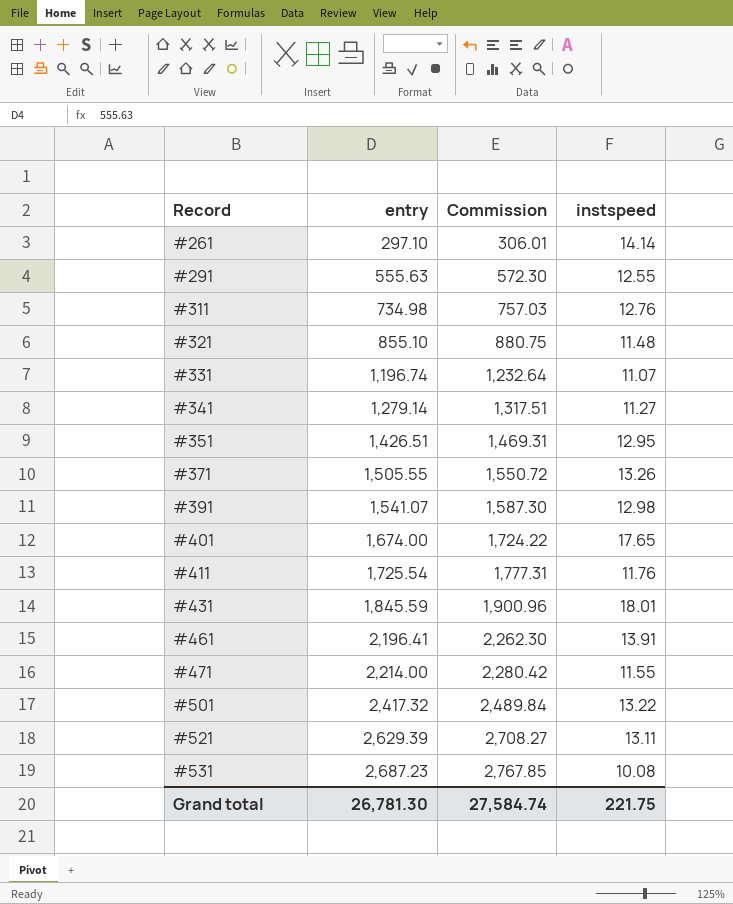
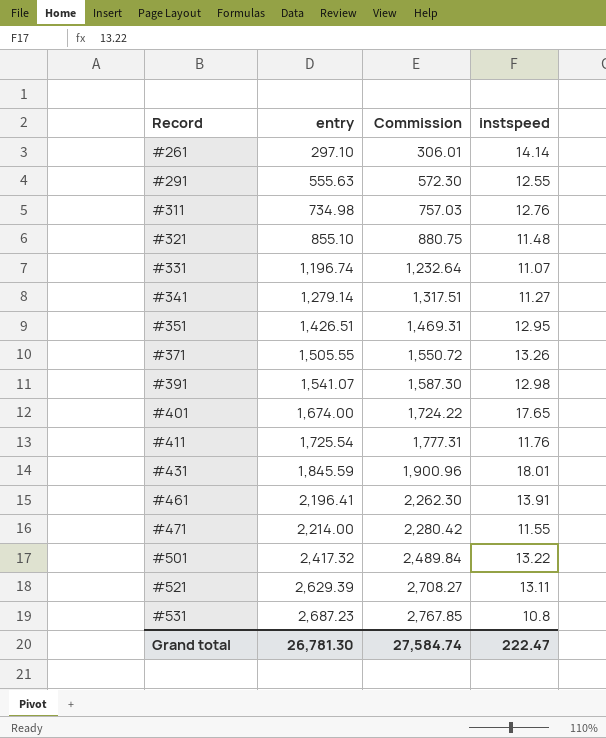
#531 | instspeed: 10.08 -> 10.8
Grand total | instspeed: 221.75 -> 222.47

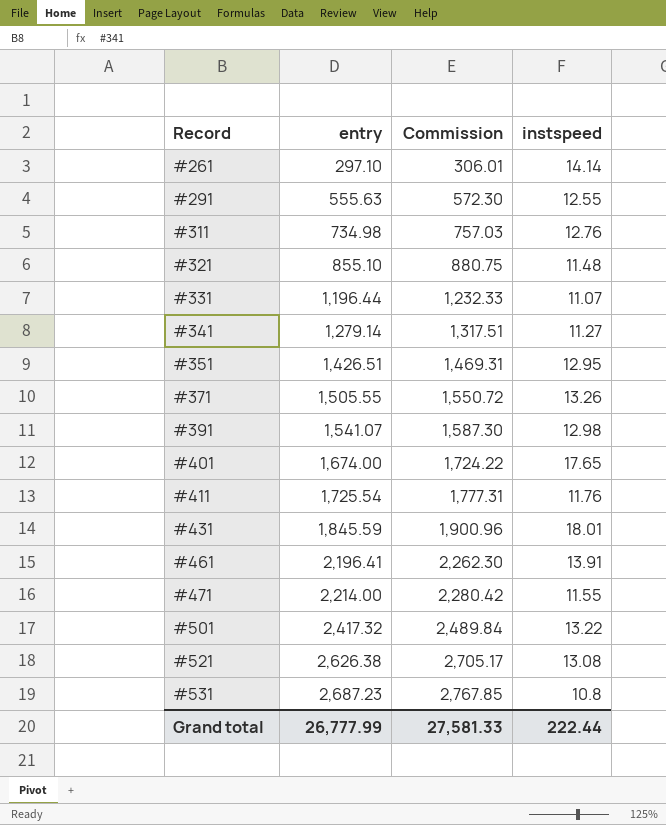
#331 | entry: 1,196.74 -> 1,196.44
#331 | Commission: 1,232.64 -> 1,232.33
#521 | entry: 2,629.39 -> 2,626.38
#521 | Commission: 2,708.27 -> 2,705.17
#521 | instspeed: 13.11 -> 13.08
Grand total | entry: 26,781.30 -> 26,777.99
Grand total | Commission: 27,584.74 -> 27,581.33
Grand total | instspeed: 222.47 -> 222.44

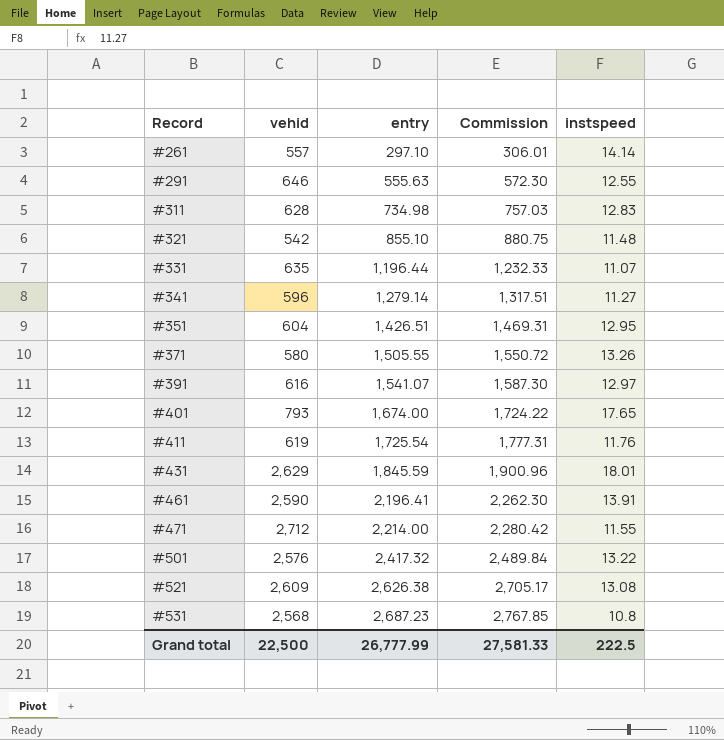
column vehid | position: none -> 2
#311 | instspeed: 12.76 -> 12.83
#391 | instspeed: 12.98 -> 12.97
Grand total | instspeed: 222.44 -> 222.5

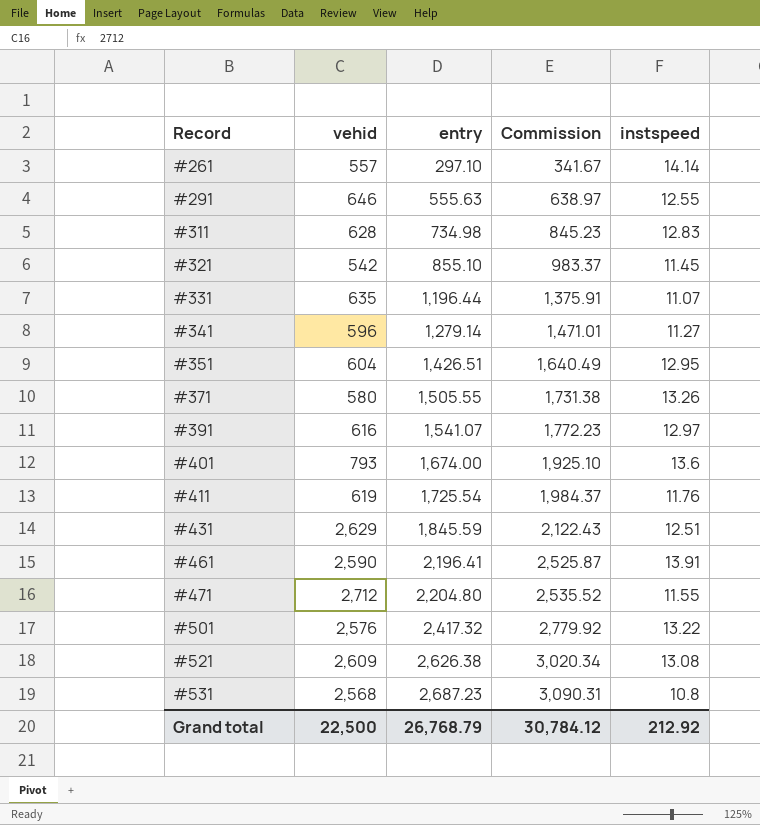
column Commission | formula: [entry] * 1.03 -> [entry] * 1.15
#321 | instspeed: 11.48 -> 11.45
#401 | instspeed: 17.65 -> 13.6
#431 | instspeed: 18.01 -> 12.51
#471 | entry: 2,214.00 -> 2,204.80
Grand total | entry: 26,777.99 -> 26,768.79
Grand total | Commission: 27,581.33 -> 30,784.12
Grand total | instspeed: 222.5 -> 212.92

